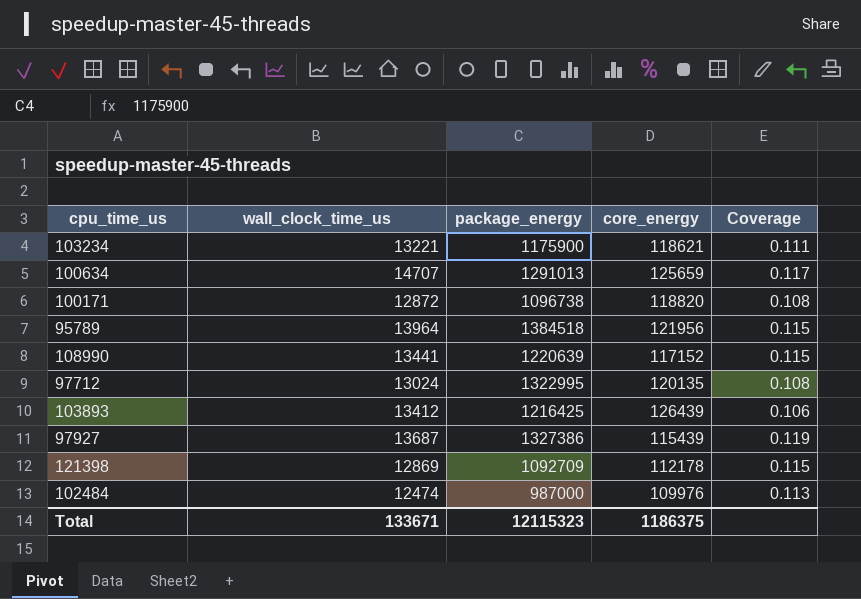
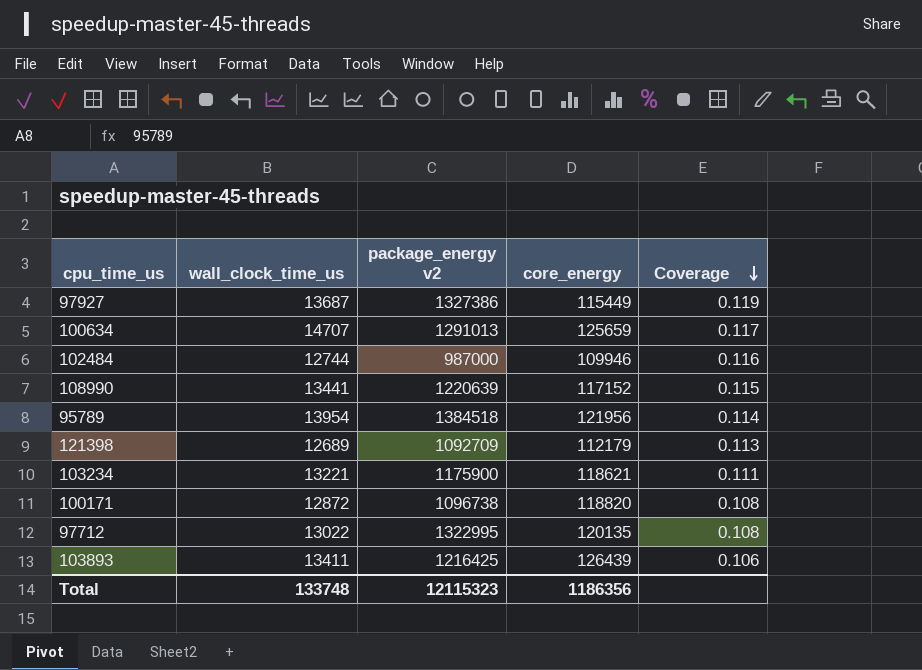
row order: none -> Coverage descending
column name: package_energy -> package_energy v2
97927 | core_energy: 115439 -> 115449
102484 | wall_clock_time_us: 12474 -> 12744
102484 | core_energy: 109976 -> 109946
102484 | Coverage: 0.113 -> 0.116
95789 | wall_clock_time_us: 13964 -> 13954
95789 | Coverage: 0.115 -> 0.114
121398 | wall_clock_time_us: 12869 -> 12689
121398 | core_energy: 112178 -> 112179
121398 | Coverage: 0.115 -> 0.113
97712 | wall_clock_time_us: 13024 -> 13022
103893 | wall_clock_time_us: 13412 -> 13411
Total | wall_clock_time_us: 133671 -> 133748
Total | core_energy: 1186375 -> 1186356

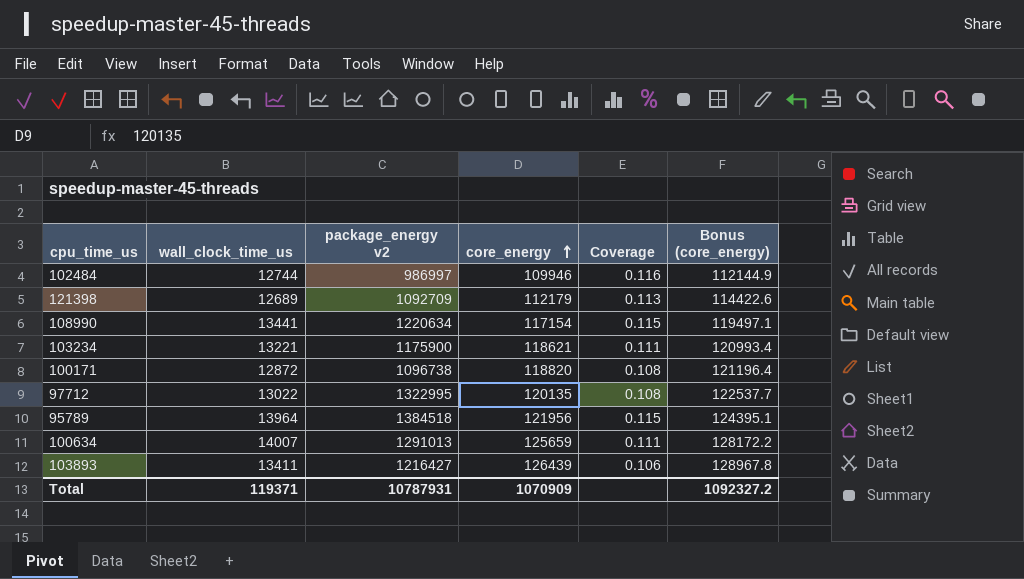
row order: Coverage descending -> core_energy ascending
column Bonus (core_energy) | formula: none -> [core_energy] * 1.02
row 97927: 13687 | 1327386 | 115449 | 0.119 -> none
102484 | package_energy v2: 987000 -> 986997
108990 | package_energy v2: 1220639 -> 1220634
108990 | core_energy: 117152 -> 117154
95789 | wall_clock_time_us: 13954 -> 13964
95789 | Coverage: 0.114 -> 0.115
100634 | wall_clock_time_us: 14707 -> 14007
100634 | Coverage: 0.117 -> 0.111
103893 | package_energy v2: 1216425 -> 1216427
Total | wall_clock_time_us: 133748 -> 119371
Total | package_energy v2: 12115323 -> 10787931
Total | core_energy: 1186356 -> 1070909

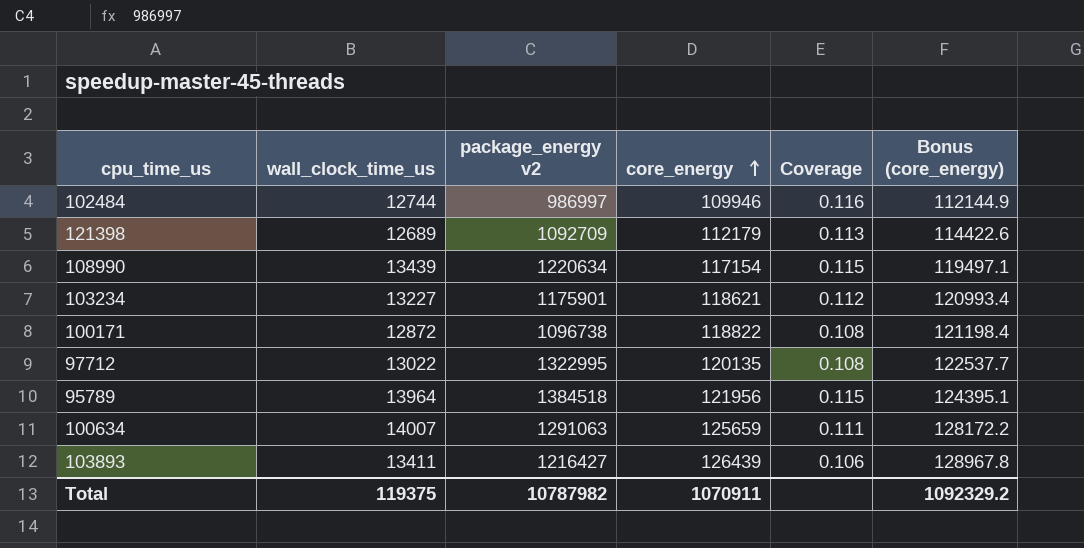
108990 | wall_clock_time_us: 13441 -> 13439
103234 | wall_clock_time_us: 13221 -> 13227
103234 | package_energy v2: 1175900 -> 1175901
103234 | Coverage: 0.111 -> 0.112
100171 | core_energy: 118820 -> 118822
100171 | Bonus (core_energy): 121196.4 -> 121198.4
100634 | package_energy v2: 1291013 -> 1291063
Total | wall_clock_time_us: 119371 -> 119375
Total | package_energy v2: 10787931 -> 10787982
Total | core_energy: 1070909 -> 1070911
Total | Bonus (core_energy): 1092327.2 -> 1092329.2

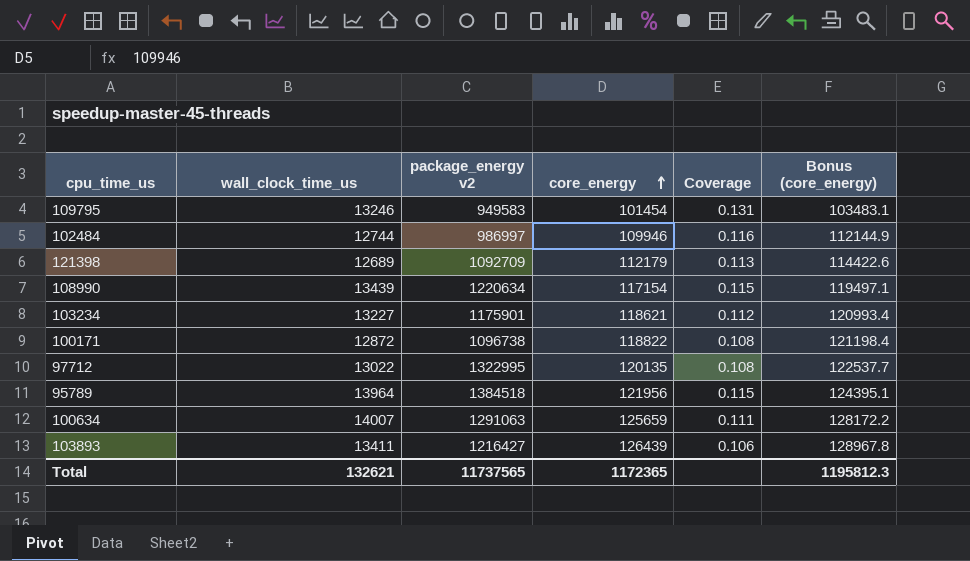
row 109795: none -> 13246 | 949583 | 101454 | 0.131 | 103483.1
Total | wall_clock_time_us: 119375 -> 132621
Total | package_energy v2: 10787982 -> 11737565
Total | core_energy: 1070911 -> 1172365
Total | Bonus (core_energy): 1092329.2 -> 1195812.3

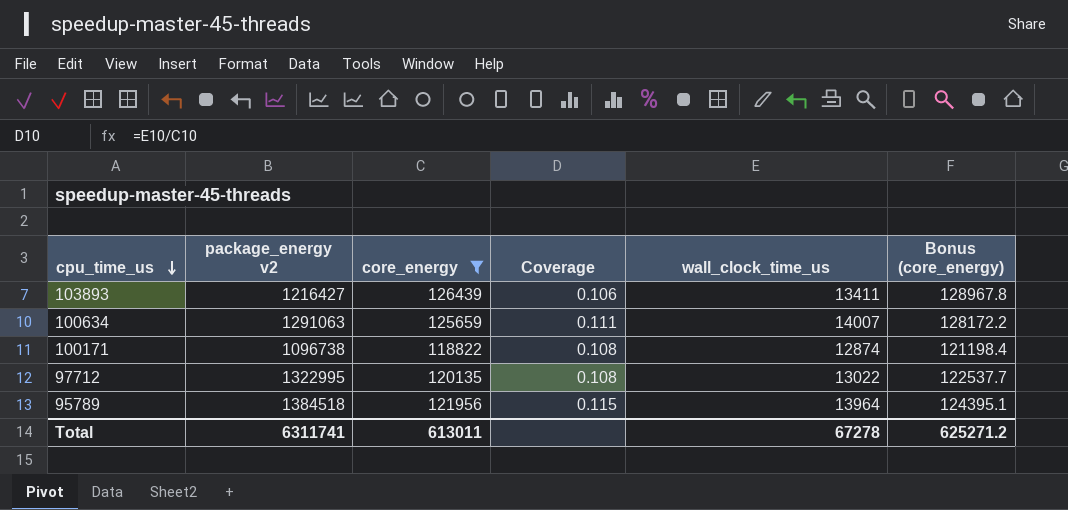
filter: none -> core_energy >= 118822
row order: core_energy ascending -> cpu_time_us descending
column wall_clock_time_us | position: 2 -> 5
100171 | wall_clock_time_us: 12872 -> 12874
Total | package_energy v2: 11737565 -> 6311741
Total | core_energy: 1172365 -> 613011
Total | wall_clock_time_us: 132621 -> 67278
Total | Bonus (core_energy): 1195812.3 -> 625271.2

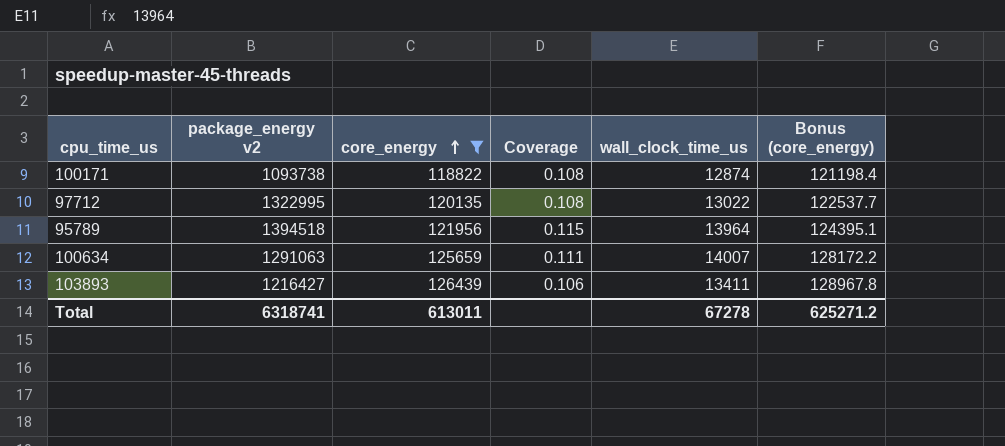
row order: cpu_time_us descending -> core_energy ascending
100171 | package_energy v2: 1096738 -> 1093738
95789 | package_energy v2: 1384518 -> 1394518
Total | package_energy v2: 6311741 -> 6318741

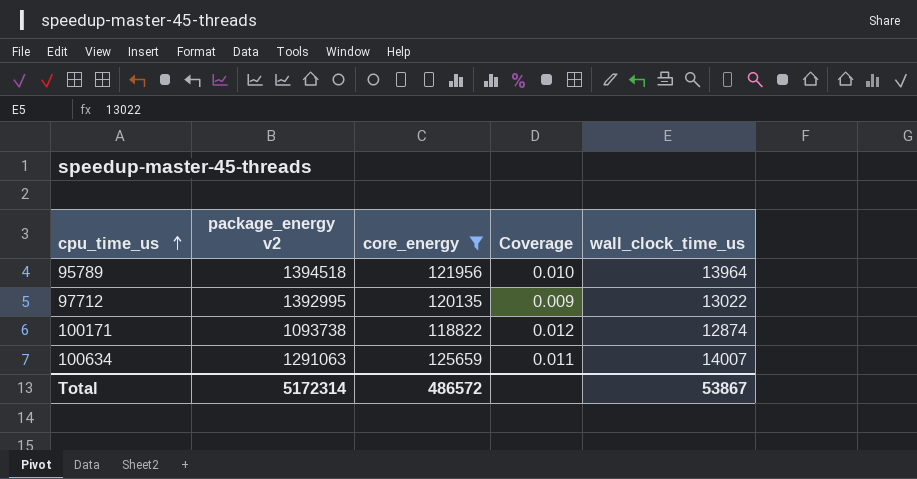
row order: core_energy ascending -> cpu_time_us ascending
column Bonus (core_energy) | formula: [core_energy] * 1.02 -> none
column Coverage | formula: [wall_clock_time_us] / [core_energy] -> [wall_clock_time_us] / [package_energy v2]
row 103893: 1216427 | 126439 | 0.106 | 13411 | 128967.8 -> none
97712 | package_energy v2: 1322995 -> 1392995
Total | package_energy v2: 6318741 -> 5172314
Total | core_energy: 613011 -> 486572
Total | wall_clock_time_us: 67278 -> 53867

